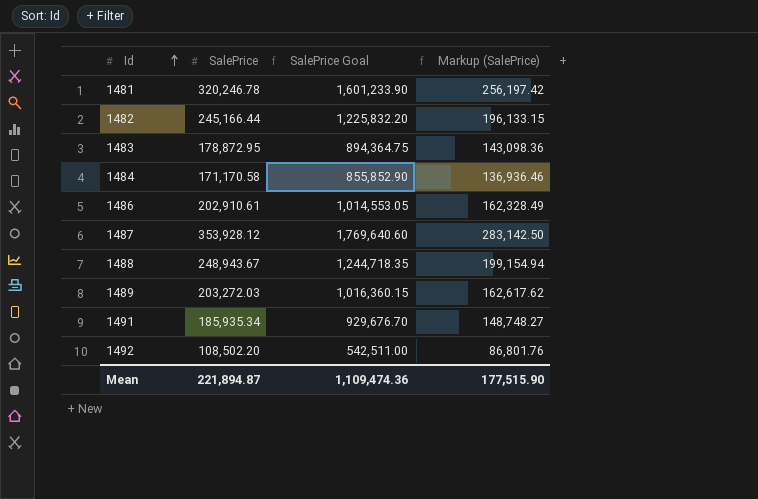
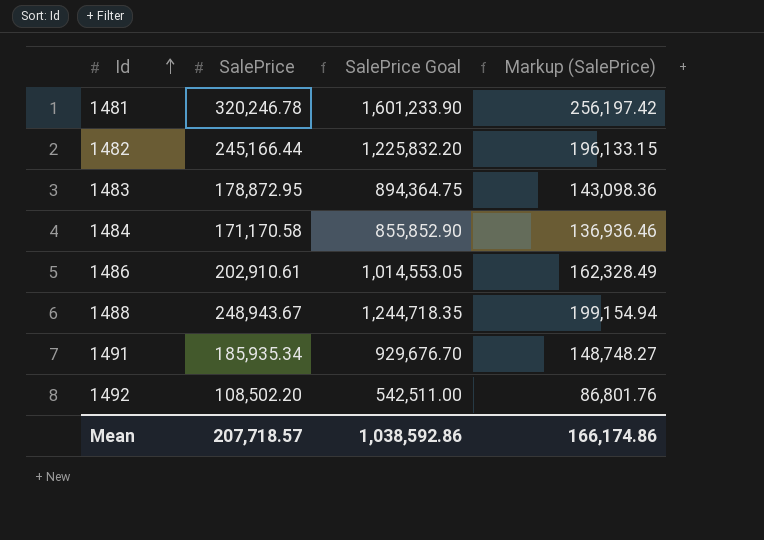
row 1487: 353,928.12 | 1,769,640.60 | 283,142.50 -> none
row 1489: 203,272.03 | 1,016,360.15 | 162,617.62 -> none
Mean | SalePrice: 221,894.87 -> 207,718.57
Mean | SalePrice Goal: 1,109,474.36 -> 1,038,592.86
Mean | Markup (SalePrice): 177,515.90 -> 166,174.86

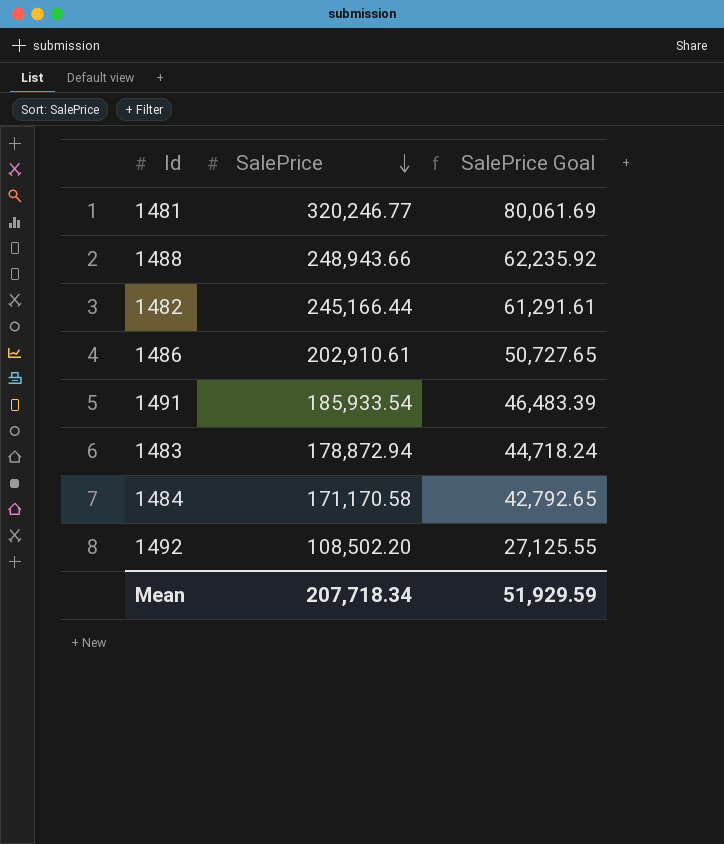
row order: Id ascending -> SalePrice descending
column Markup (SalePrice) | formula: [SalePrice] * 0.8 -> none
column SalePrice Goal | formula: [SalePrice] * 5 -> [SalePrice] * 0.25
1481 | SalePrice: 320,246.78 -> 320,246.77
1488 | SalePrice: 248,943.67 -> 248,943.66
1491 | SalePrice: 185,935.34 -> 185,933.54
1483 | SalePrice: 178,872.95 -> 178,872.94
Mean | SalePrice: 207,718.57 -> 207,718.34
Mean | SalePrice Goal: 1,038,592.86 -> 51,929.59

